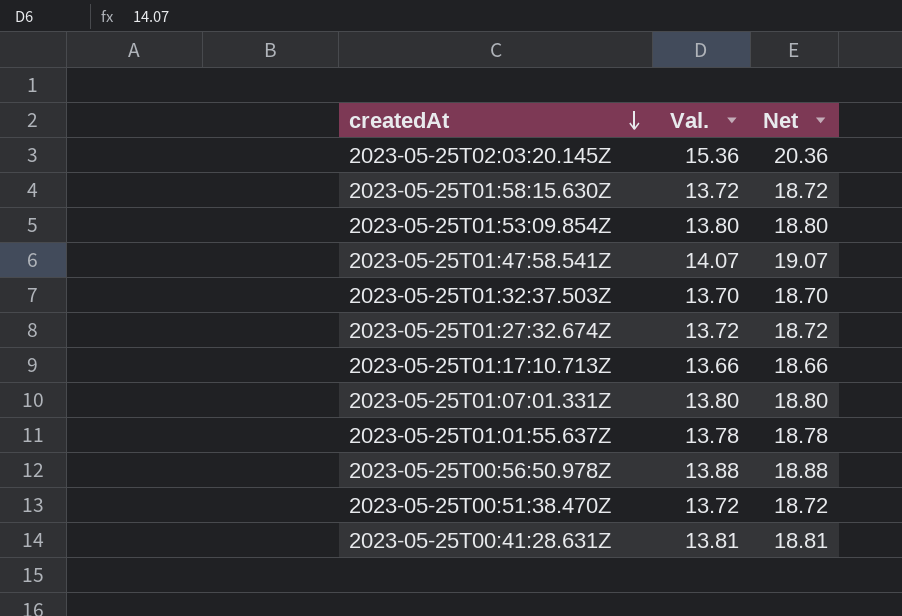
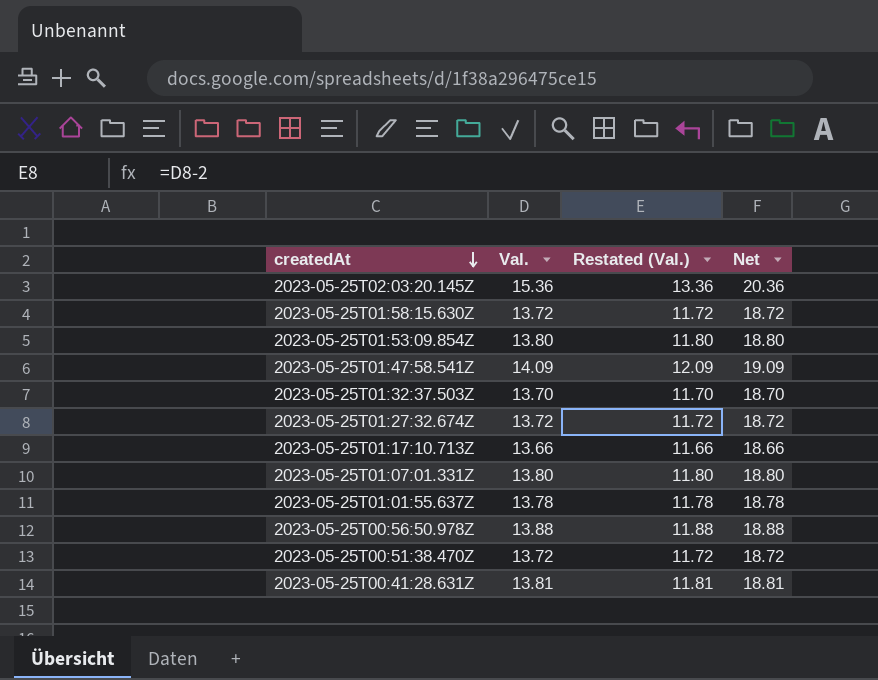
column Restated (Val.) | formula: none -> [Val.] - 2
2023-05-25T01:47:58.541Z | Val.: 14.07 -> 14.09
2023-05-25T01:47:58.541Z | Net: 19.07 -> 19.09

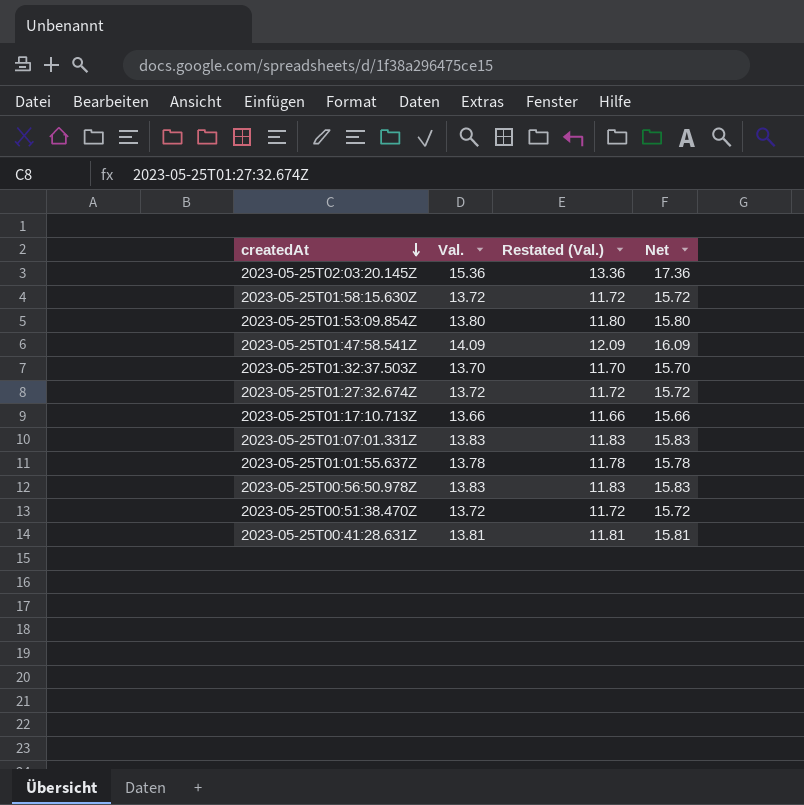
column Net | formula: [Val.] + 5 -> [Val.] + 2
2023-05-25T01:07:01.331Z | Val.: 13.80 -> 13.83
2023-05-25T01:07:01.331Z | Restated (Val.): 11.80 -> 11.83
2023-05-25T00:56:50.978Z | Val.: 13.88 -> 13.83
2023-05-25T00:56:50.978Z | Restated (Val.): 11.88 -> 11.83

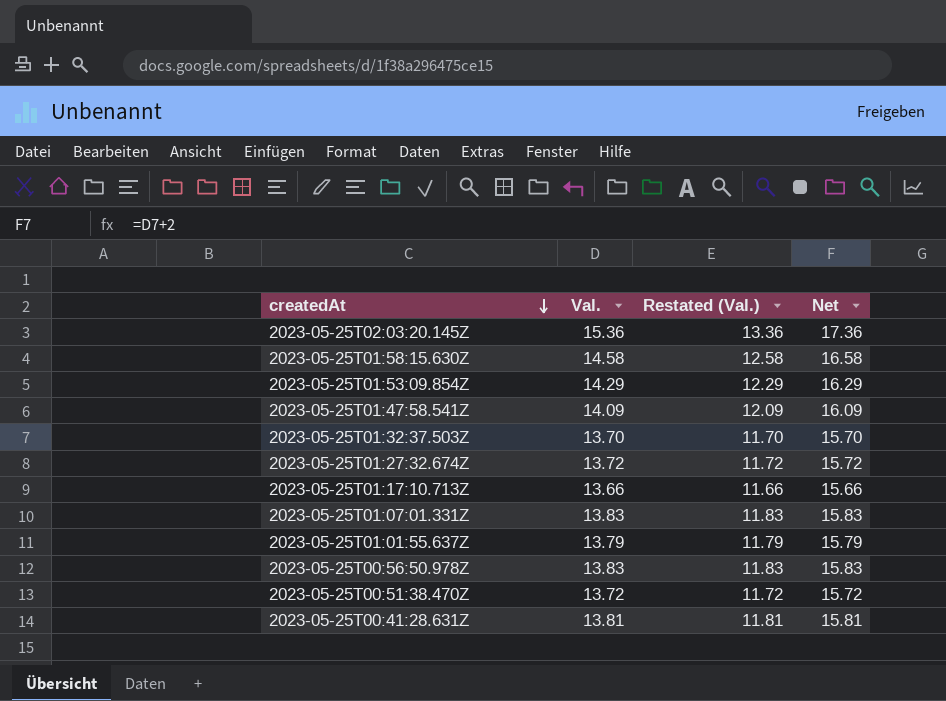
2023-05-25T01:58:15.630Z | Val.: 13.72 -> 14.58
2023-05-25T01:58:15.630Z | Restated (Val.): 11.72 -> 12.58
2023-05-25T01:58:15.630Z | Net: 15.72 -> 16.58
2023-05-25T01:53:09.854Z | Val.: 13.80 -> 14.29
2023-05-25T01:53:09.854Z | Restated (Val.): 11.80 -> 12.29
2023-05-25T01:53:09.854Z | Net: 15.80 -> 16.29
2023-05-25T01:01:55.637Z | Val.: 13.78 -> 13.79
2023-05-25T01:01:55.637Z | Restated (Val.): 11.78 -> 11.79
2023-05-25T01:01:55.637Z | Net: 15.78 -> 15.79

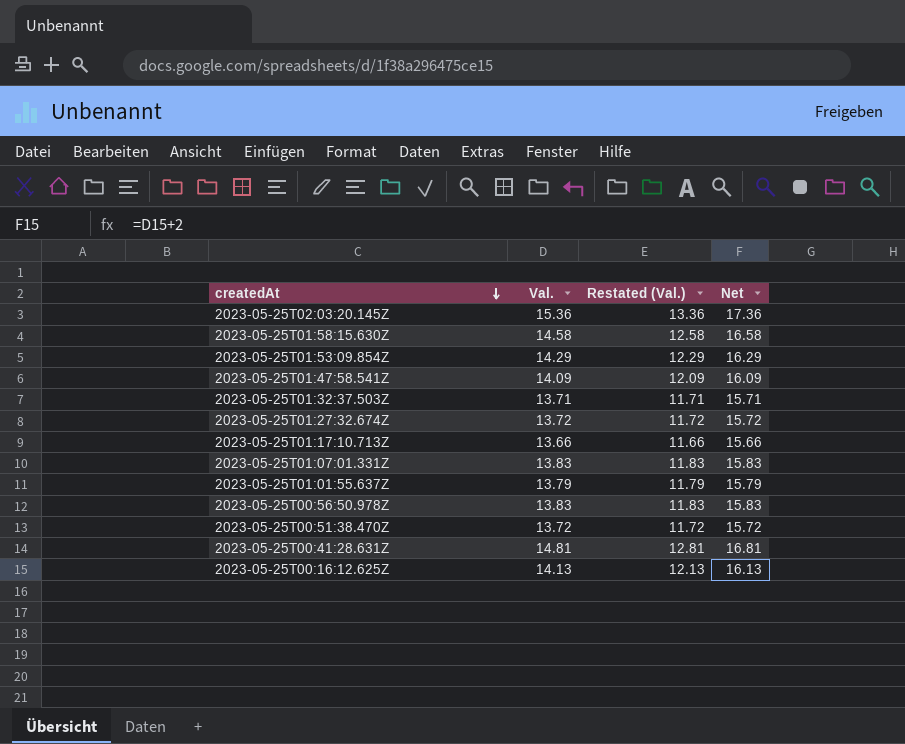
2023-05-25T01:32:37.503Z | Val.: 13.70 -> 13.71
2023-05-25T01:32:37.503Z | Restated (Val.): 11.70 -> 11.71
2023-05-25T01:32:37.503Z | Net: 15.70 -> 15.71
2023-05-25T00:41:28.631Z | Val.: 13.81 -> 14.81
2023-05-25T00:41:28.631Z | Restated (Val.): 11.81 -> 12.81
2023-05-25T00:41:28.631Z | Net: 15.81 -> 16.81
row 2023-05-25T00:16:12.625Z: none -> 14.13 | 12.13 | 16.13

